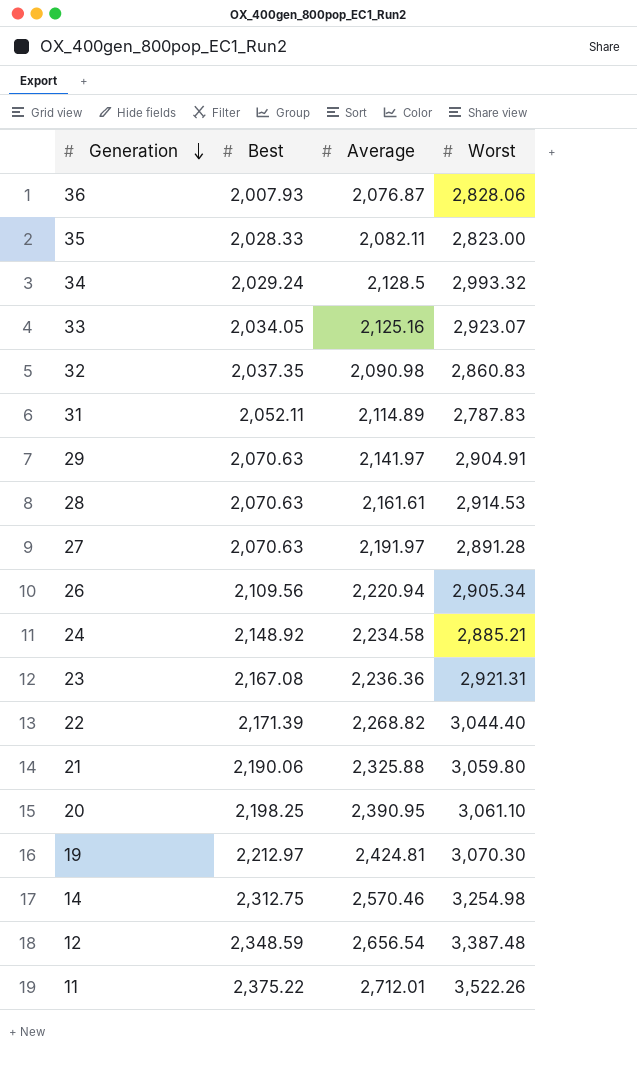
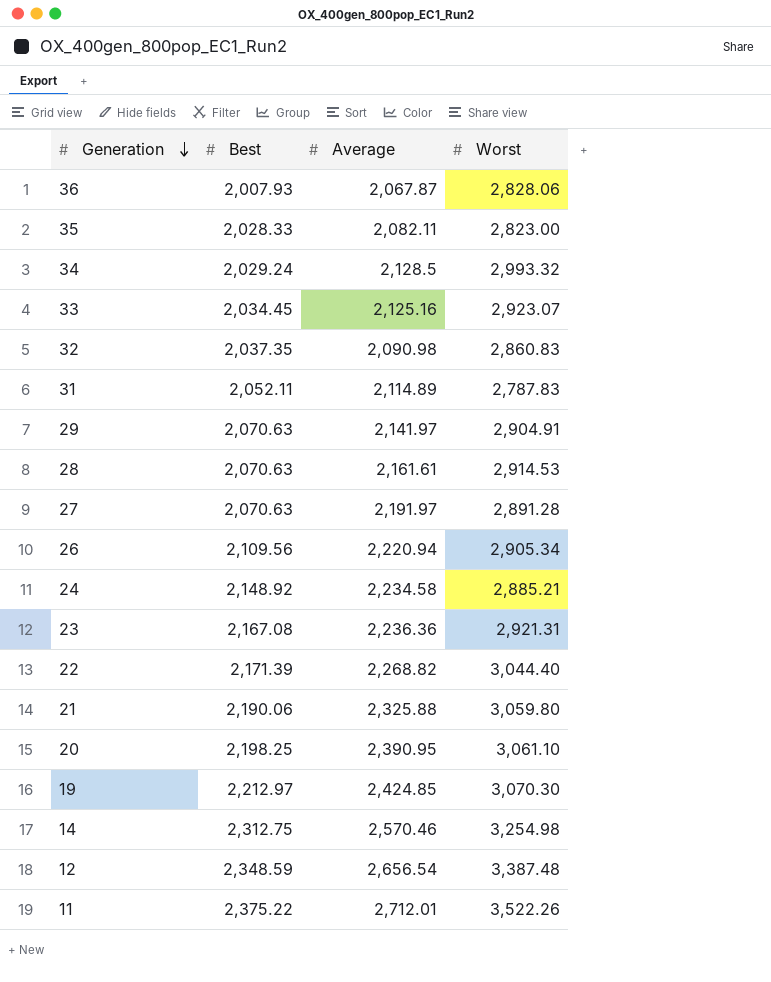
36 | Average: 2,076.87 -> 2,067.87
33 | Best: 2,034.05 -> 2,034.45
19 | Average: 2,424.81 -> 2,424.85

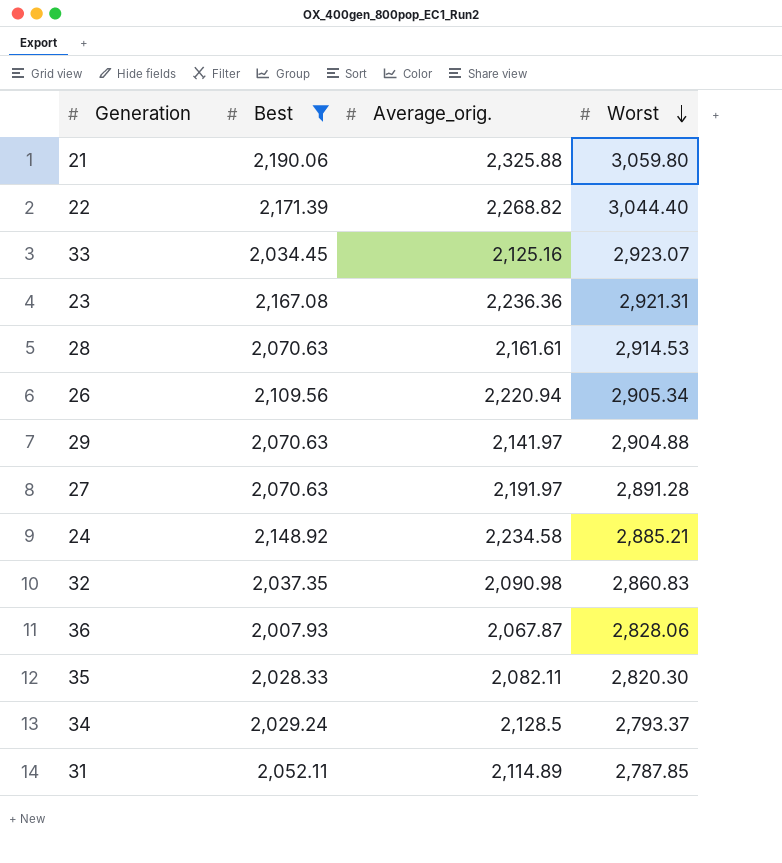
filter: none -> Best <= 2,190.06
row order: Generation descending -> Worst descending
column name: Average -> Average_orig.
29 | Worst: 2,904.91 -> 2,904.88
35 | Worst: 2,823.00 -> 2,820.30
34 | Worst: 2,993.32 -> 2,793.37
31 | Worst: 2,787.83 -> 2,787.85

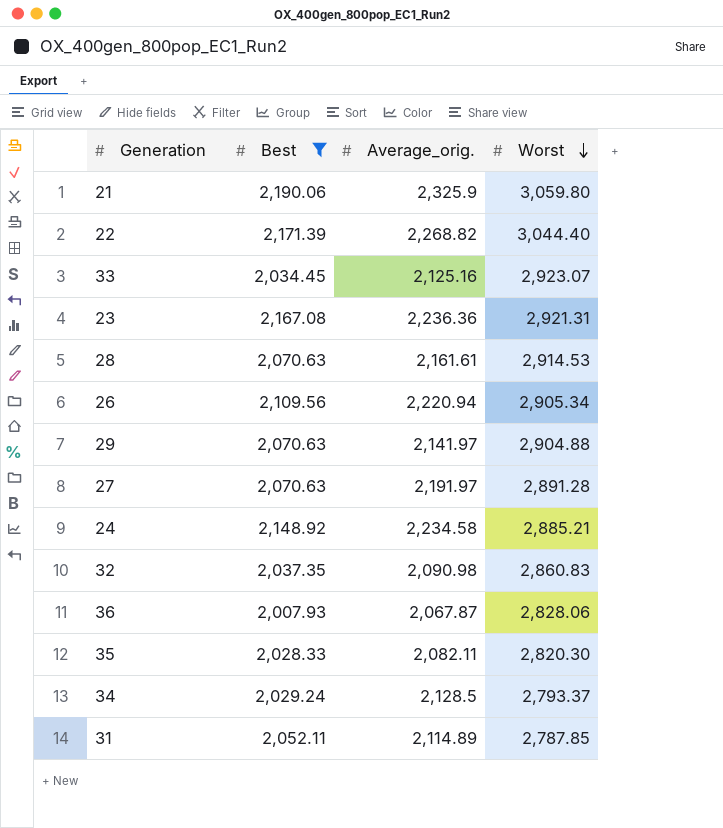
21 | Average_orig.: 2,325.88 -> 2,325.9

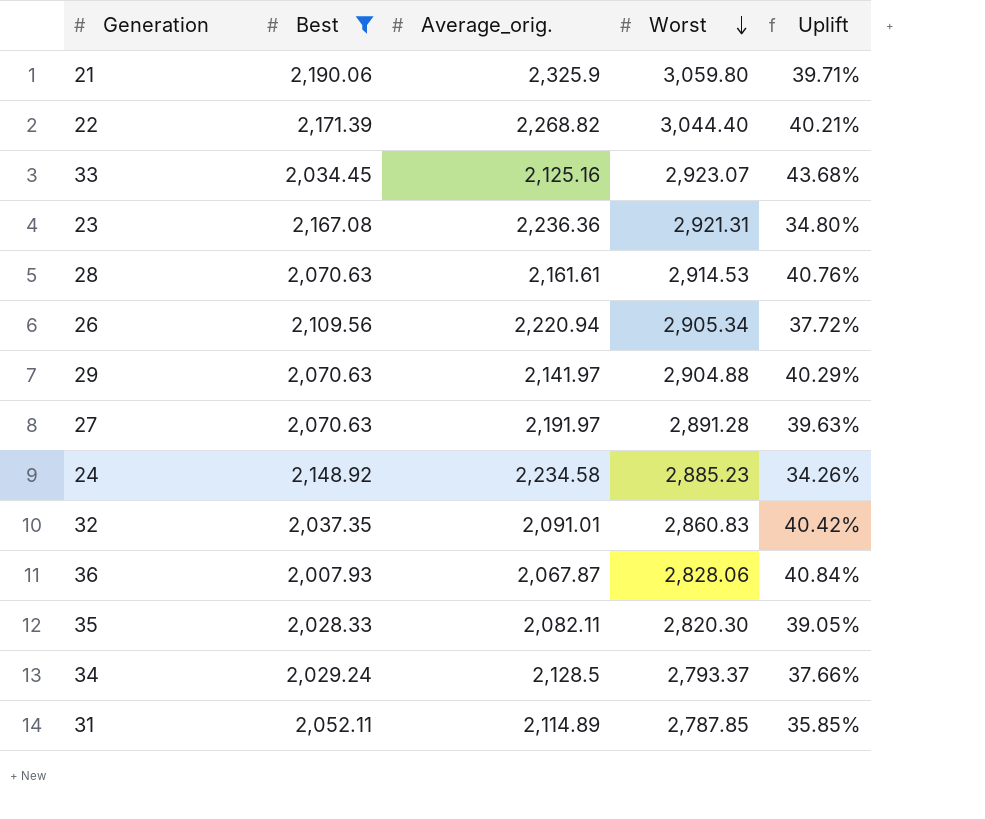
column Uplift | formula: none -> ([Worst] - [Best]) / [Best]
24 | Worst: 2,885.21 -> 2,885.23
32 | Average_orig.: 2,090.98 -> 2,091.01

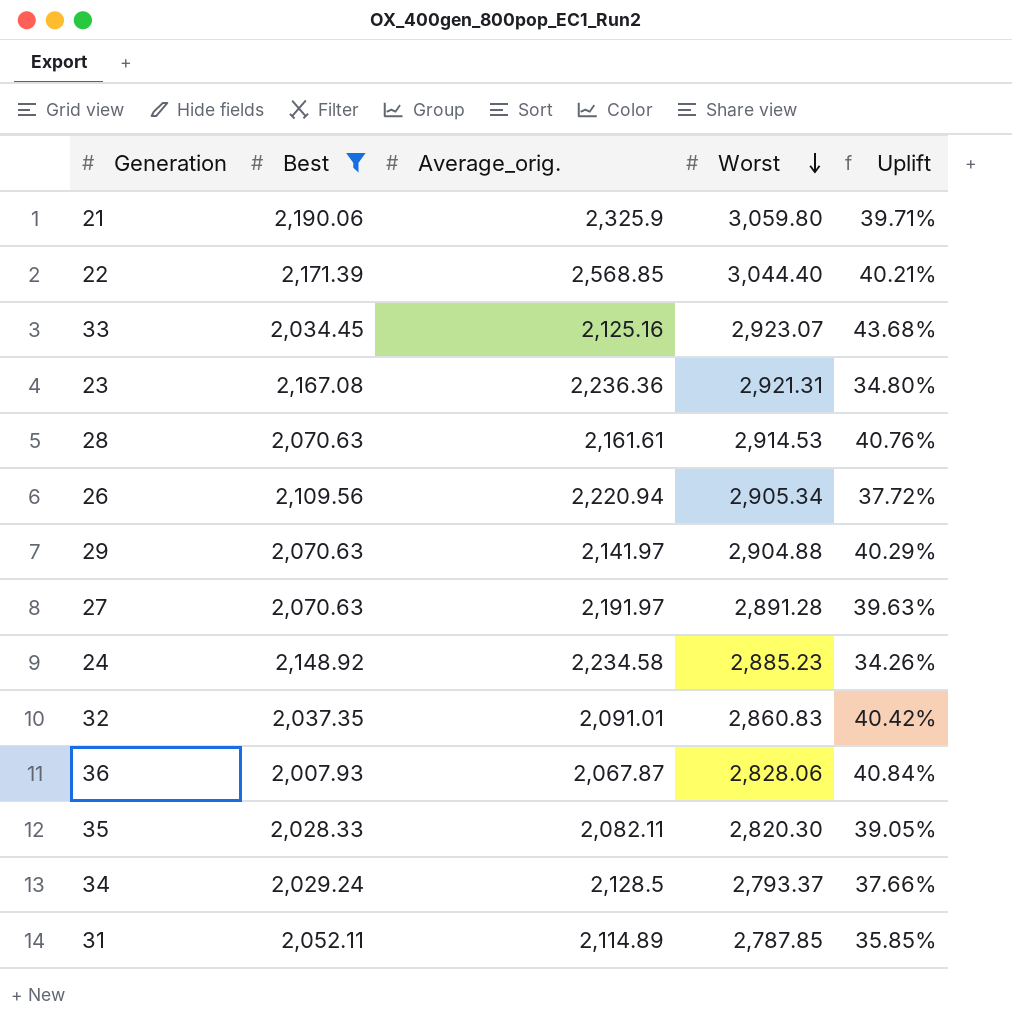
22 | Average_orig.: 2,268.82 -> 2,568.85

